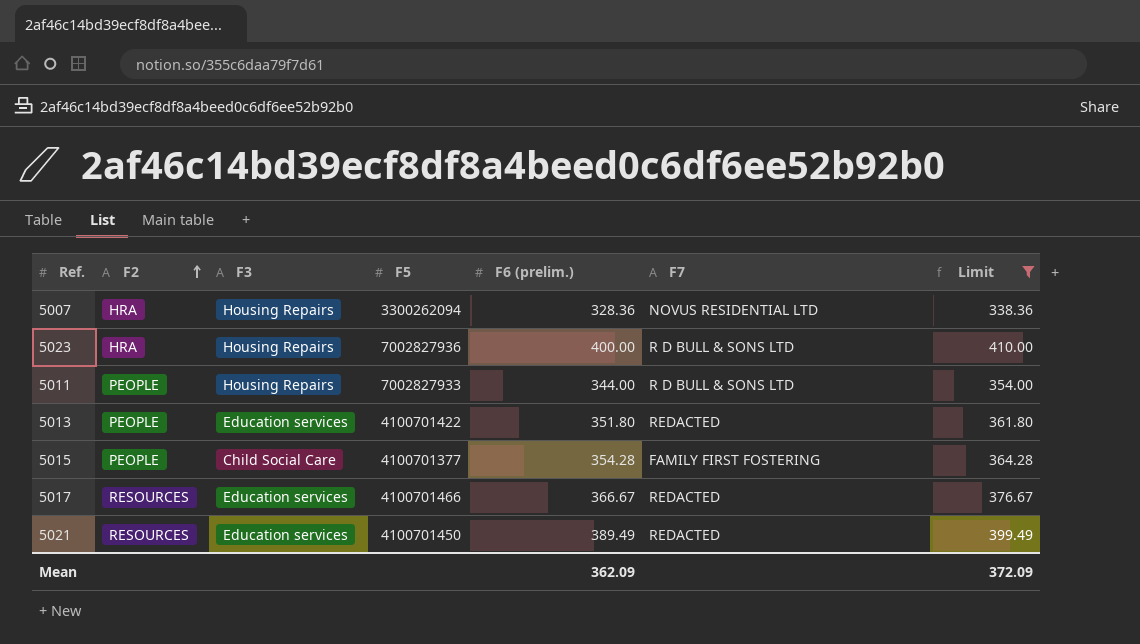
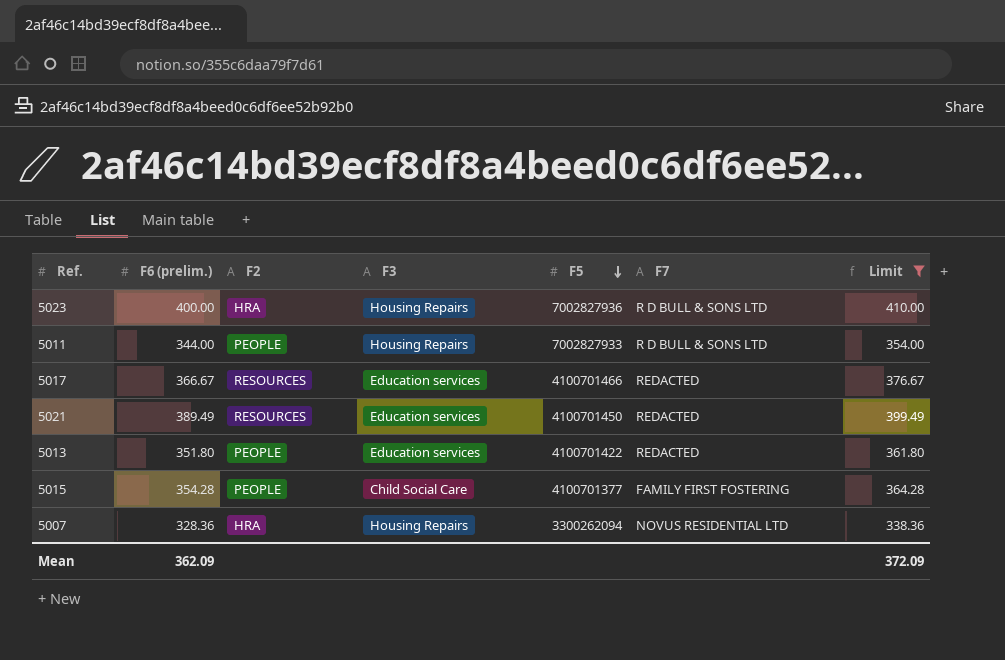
row order: F2 ascending -> F5 descending
column F6 (prelim.) | position: 5 -> 2

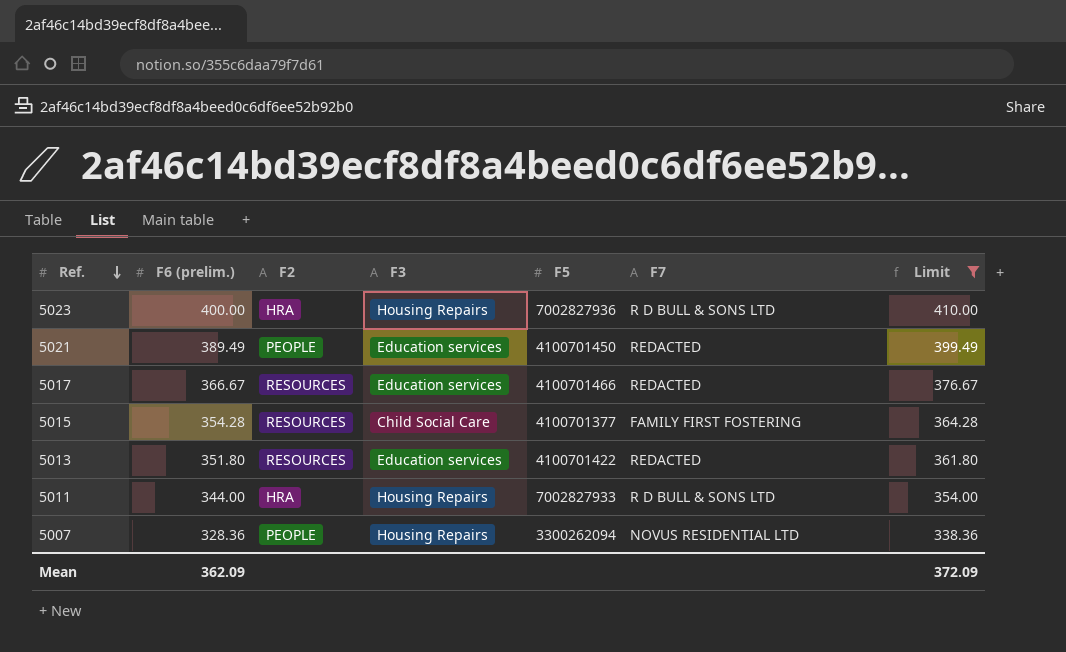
row order: F5 descending -> Ref. descending
5021 | F2: RESOURCES -> PEOPLE
5015 | F2: PEOPLE -> RESOURCES
5013 | F2: PEOPLE -> RESOURCES
5011 | F2: PEOPLE -> HRA
5007 | F2: HRA -> PEOPLE

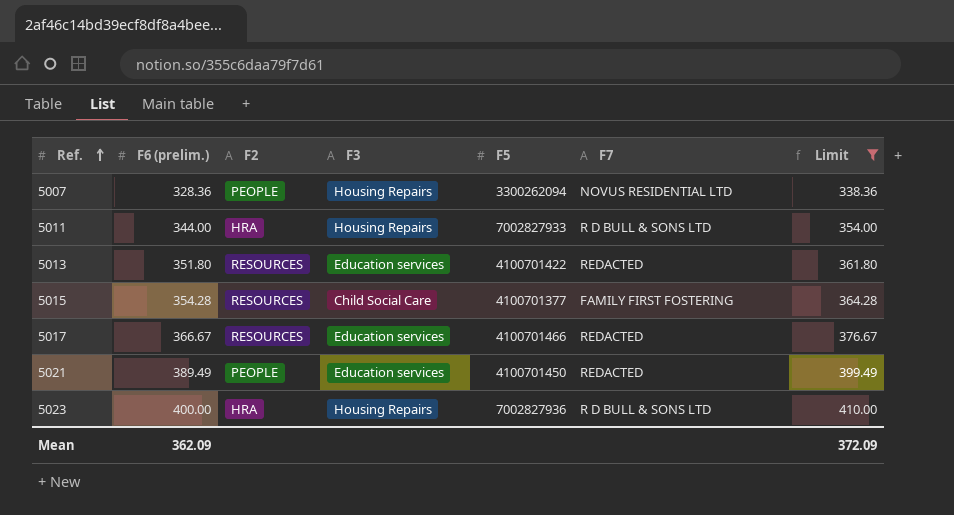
row order: Ref. descending -> Ref. ascending

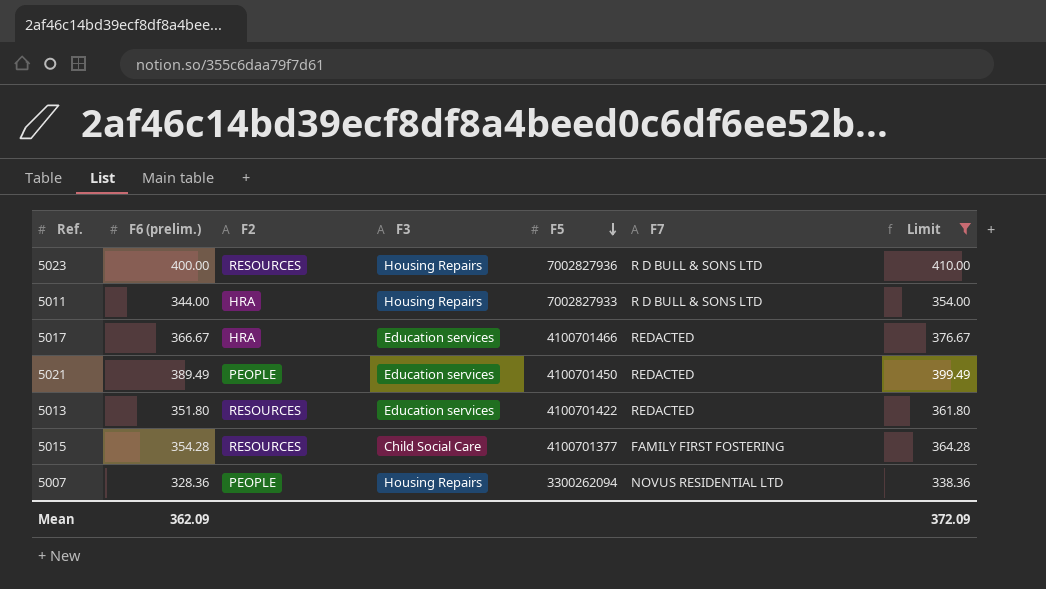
row order: Ref. ascending -> F5 descending
5023 | F2: HRA -> RESOURCES
5017 | F2: RESOURCES -> HRA

